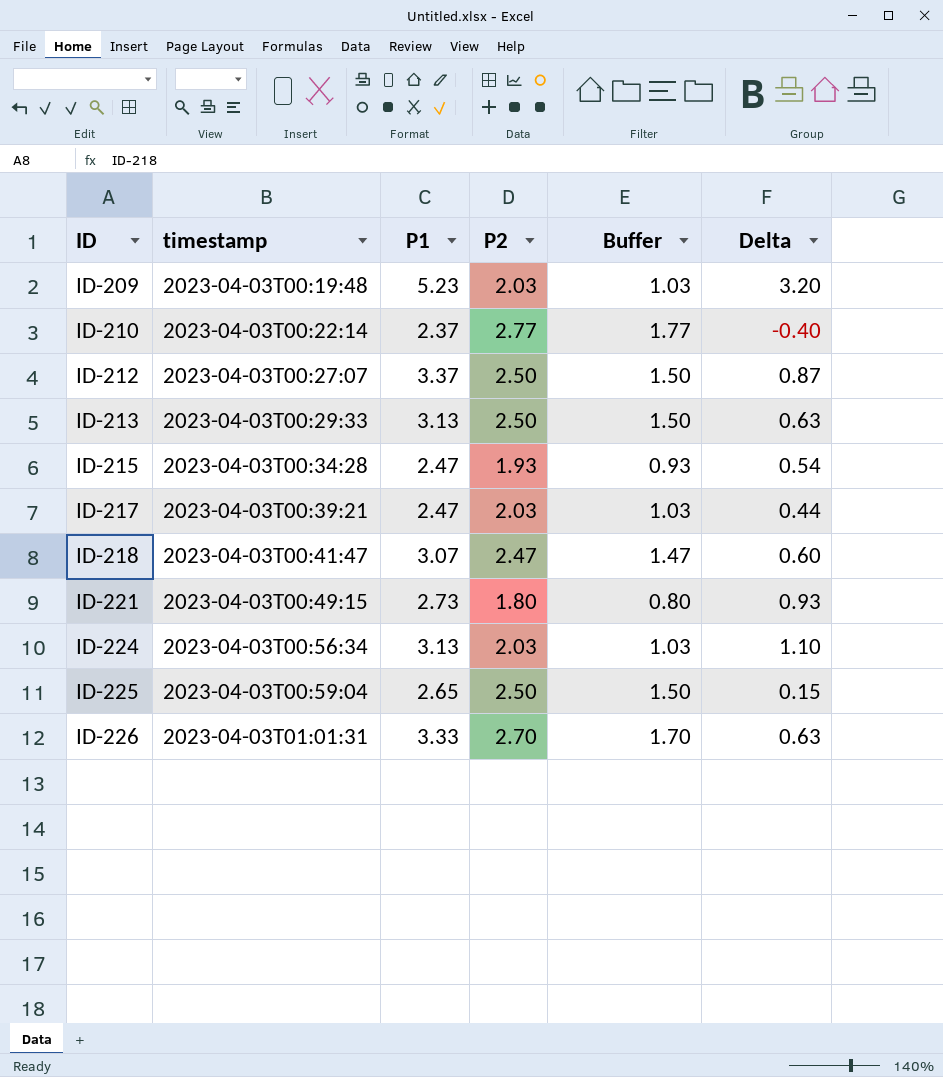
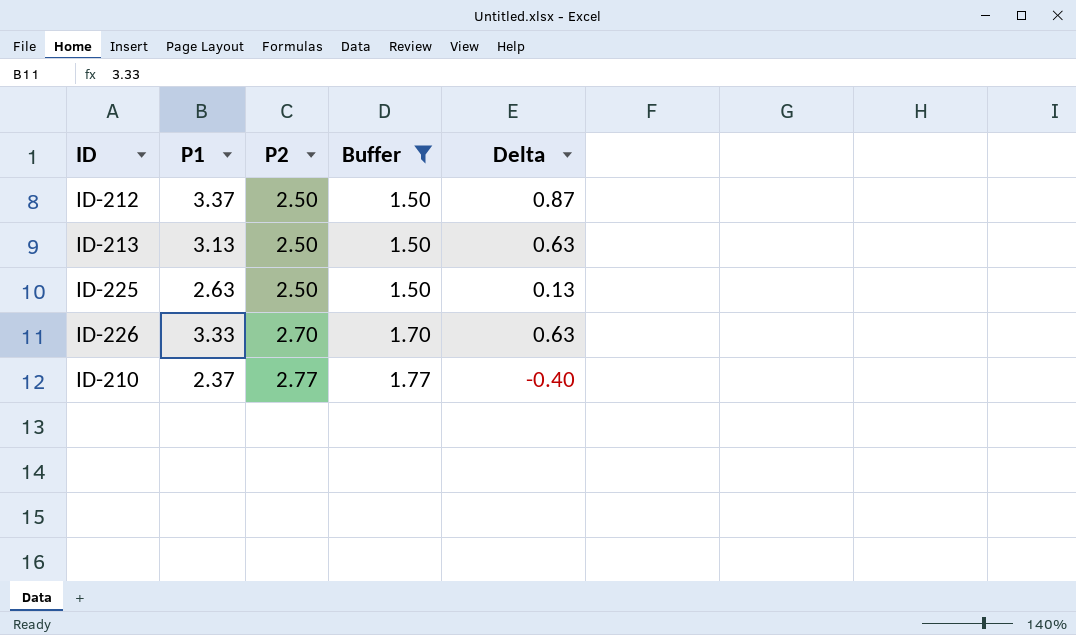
filter: none -> Buffer >= 1.50
row order: ID ascending -> P2 ascending
column timestamp | position: 2 -> none
ID-225 | P1: 2.65 -> 2.63
ID-225 | Delta: 0.15 -> 0.13

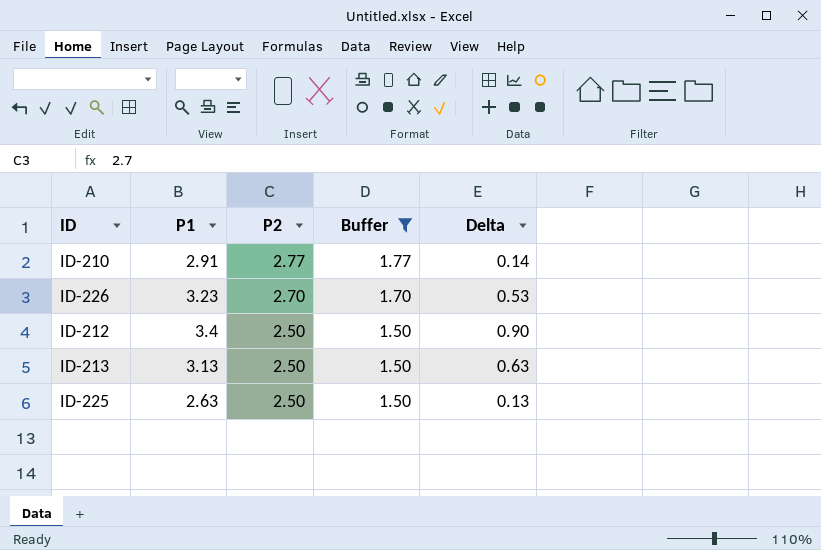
row order: P2 ascending -> P2 descending
ID-210 | P1: 2.37 -> 2.91
ID-210 | Delta: -0.40 -> 0.14
ID-226 | P1: 3.33 -> 3.23
ID-226 | Delta: 0.63 -> 0.53
ID-212 | P1: 3.37 -> 3.4
ID-212 | Delta: 0.87 -> 0.90

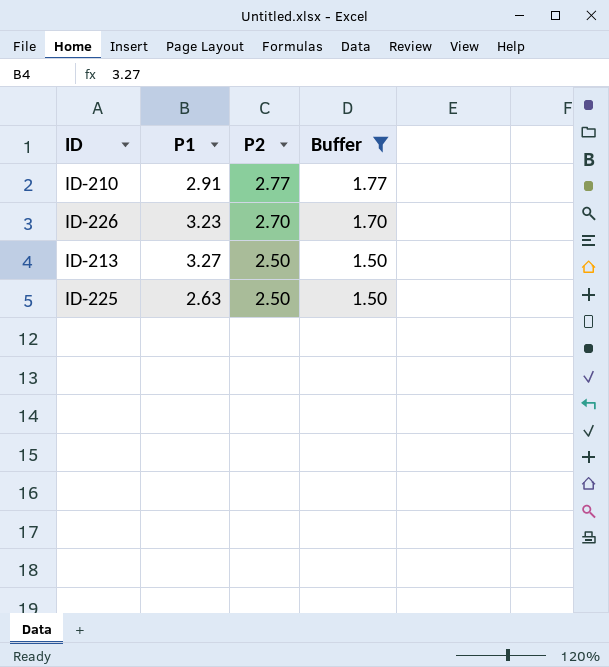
column Delta | formula: [P1] - [P2] -> none
row ID-212: 3.4 | 2.50 | 1.50 | 0.90 -> none
ID-213 | P1: 3.13 -> 3.27

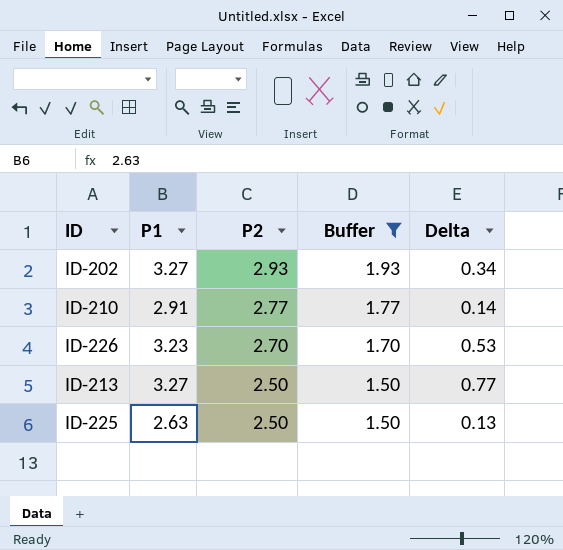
column Delta | formula: none -> [P1] - [P2]
row ID-202: none -> 3.27 | 2.93 | 1.93 | 0.34

